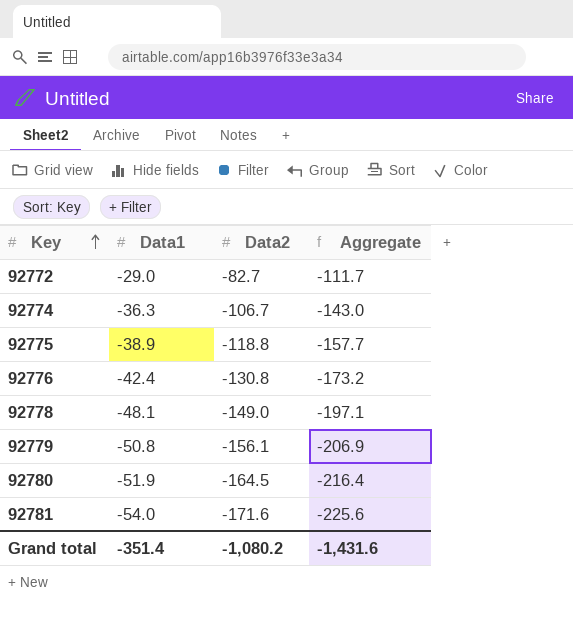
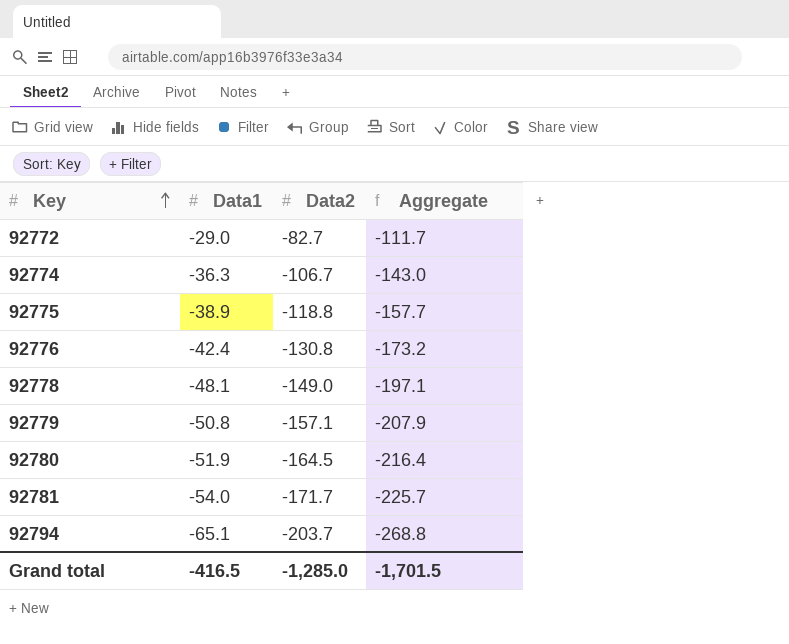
92779 | Data2: -156.1 -> -157.1
92779 | Aggregate: -206.9 -> -207.9
92781 | Data2: -171.6 -> -171.7
92781 | Aggregate: -225.6 -> -225.7
row 92794: none -> -65.1 | -203.7 | -268.8
Grand total | Data1: -351.4 -> -416.5
Grand total | Data2: -1,080.2 -> -1,285.0
Grand total | Aggregate: -1,431.6 -> -1,701.5

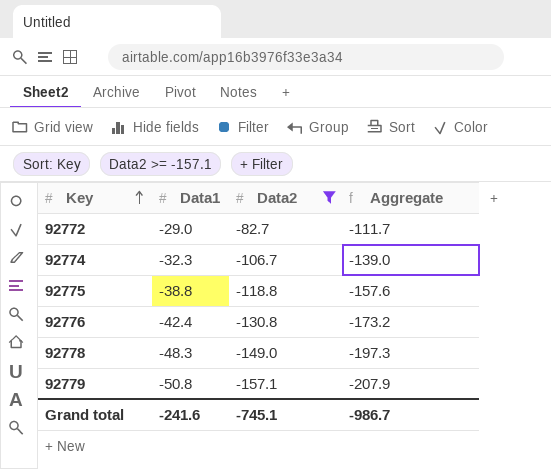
filter: none -> Data2 >= -157.1
92774 | Data1: -36.3 -> -32.3
92774 | Aggregate: -143.0 -> -139.0
92775 | Data1: -38.9 -> -38.8
92775 | Aggregate: -157.7 -> -157.6
92778 | Data1: -48.1 -> -48.3
92778 | Aggregate: -197.1 -> -197.3
Grand total | Data1: -416.5 -> -241.6
Grand total | Data2: -1,285.0 -> -745.1
Grand total | Aggregate: -1,701.5 -> -986.7

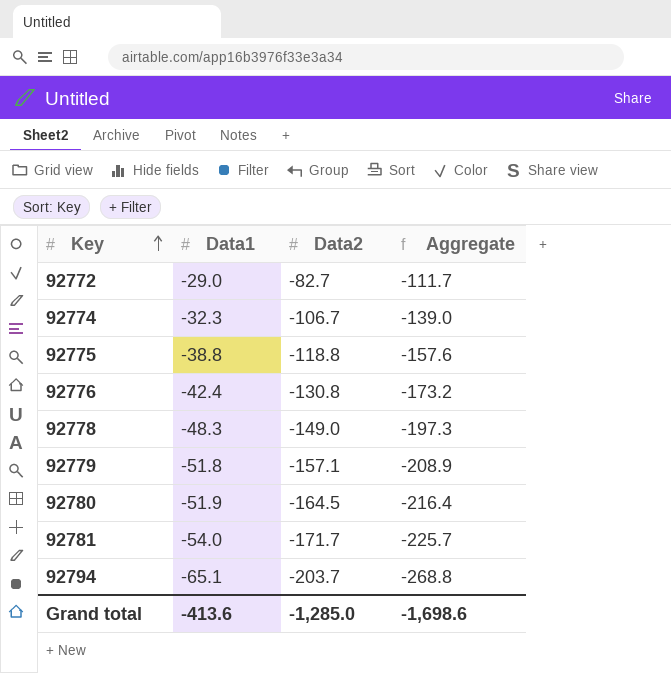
filter: Data2 >= -157.1 -> none
92779 | Data1: -50.8 -> -51.8
92779 | Aggregate: -207.9 -> -208.9
Grand total | Data1: -241.6 -> -413.6
Grand total | Data2: -745.1 -> -1,285.0
Grand total | Aggregate: -986.7 -> -1,698.6

